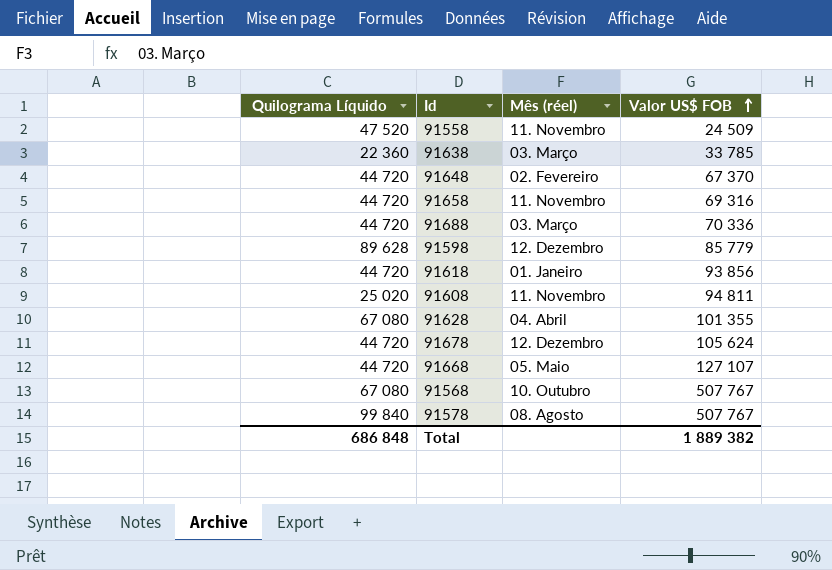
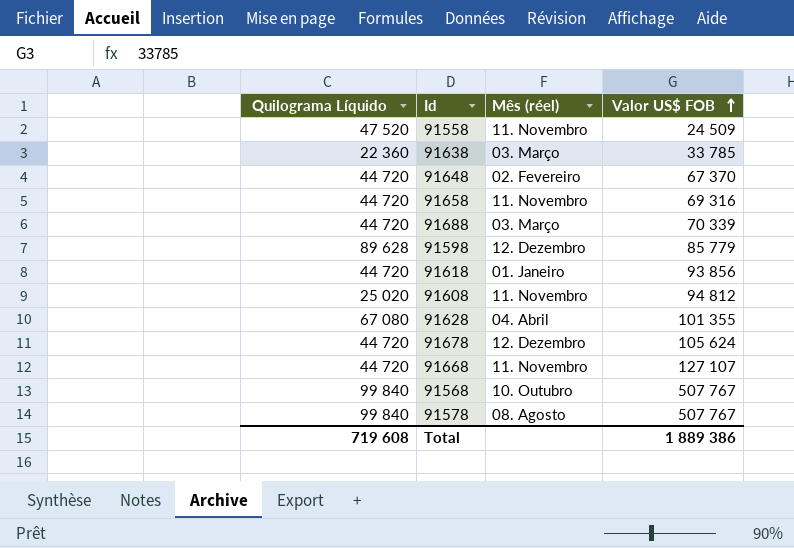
91688 | Valor US$ FOB: 70 336 -> 70 339
91608 | Valor US$ FOB: 94 811 -> 94 812
91668 | Mês (réel): 05. Maio -> 11. Novembro
91568 | Quilograma Líquido: 67 080 -> 99 840
Total | Quilograma Líquido: 686 848 -> 719 608
Total | Valor US$ FOB: 1 889 382 -> 1 889 386

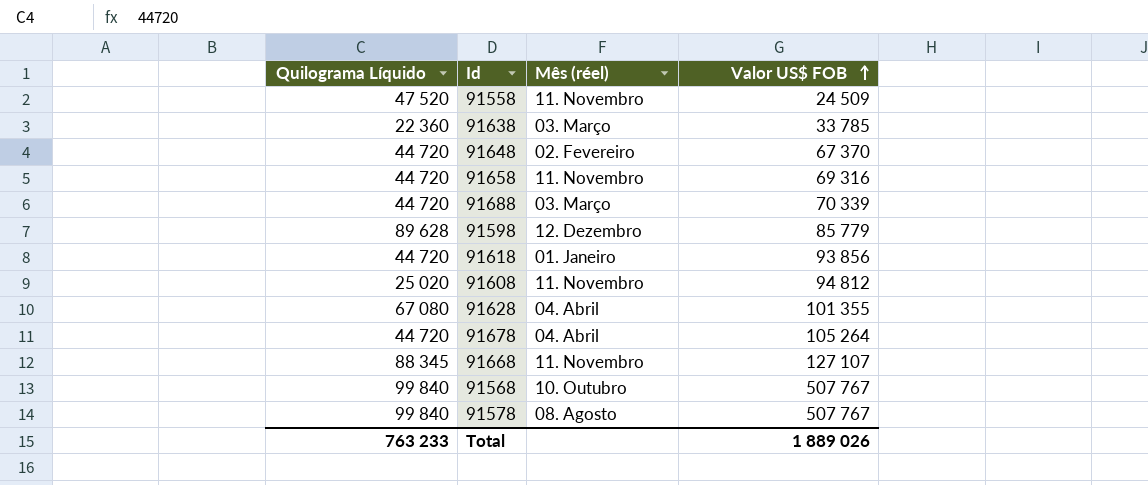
91678 | Mês (réel): 12. Dezembro -> 04. Abril
91678 | Valor US$ FOB: 105 624 -> 105 264
91668 | Quilograma Líquido: 44 720 -> 88 345
Total | Quilograma Líquido: 719 608 -> 763 233
Total | Valor US$ FOB: 1 889 386 -> 1 889 026

